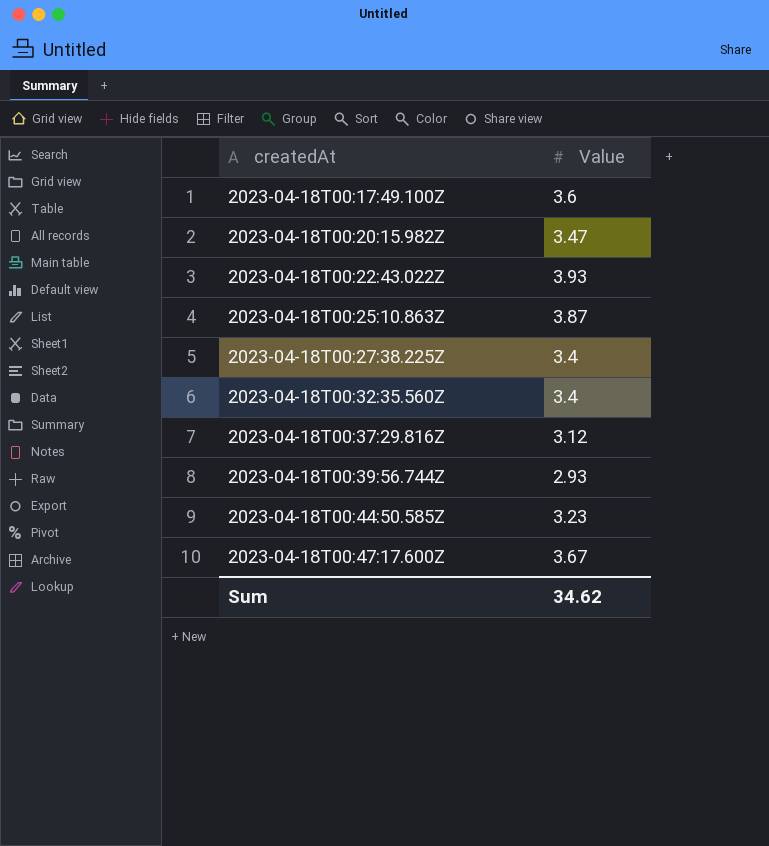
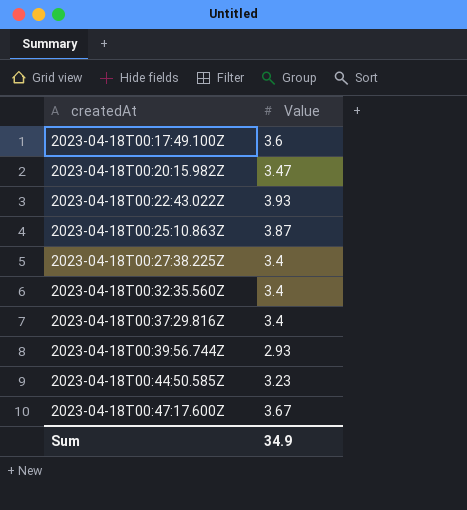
2023-04-18T00:37:29.816Z | Value: 3.12 -> 3.4
Sum | Value: 34.62 -> 34.9

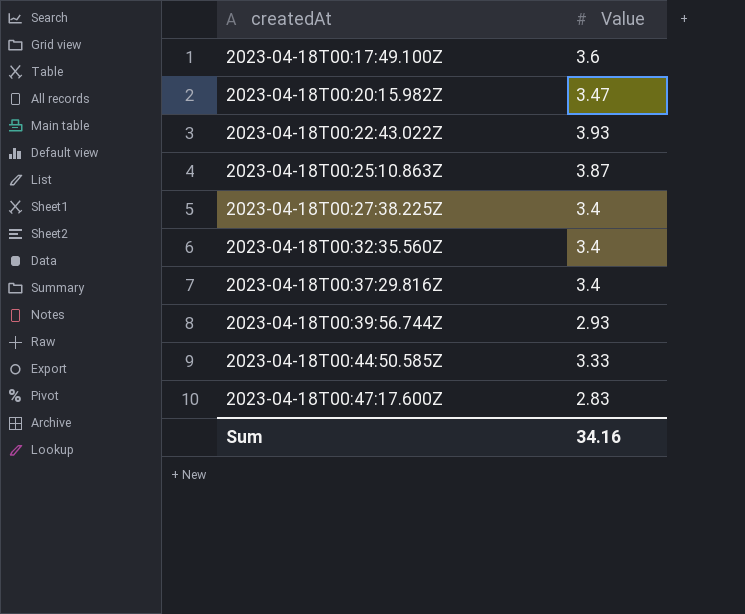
2023-04-18T00:44:50.585Z | Value: 3.23 -> 3.33
2023-04-18T00:47:17.600Z | Value: 3.67 -> 2.83
Sum | Value: 34.9 -> 34.16

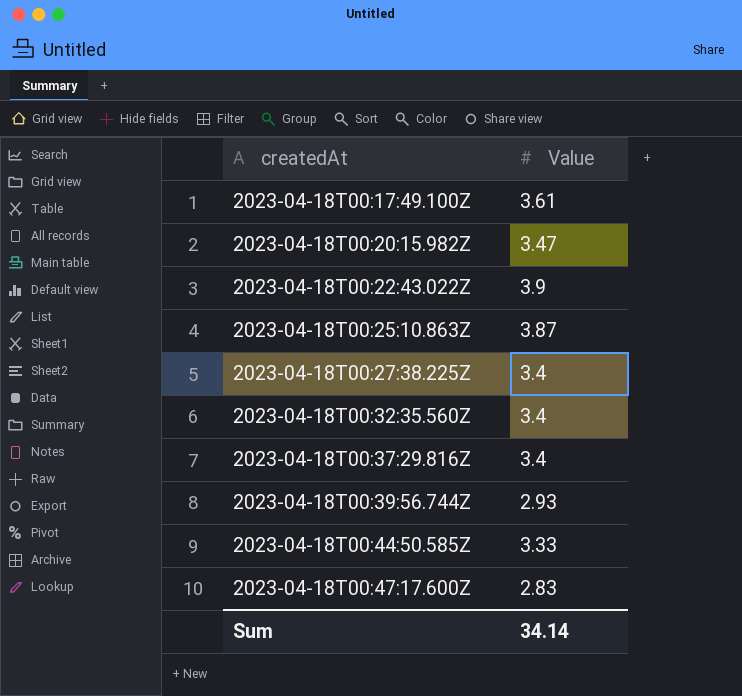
2023-04-18T00:17:49.100Z | Value: 3.6 -> 3.61
2023-04-18T00:22:43.022Z | Value: 3.93 -> 3.9
Sum | Value: 34.16 -> 34.14

